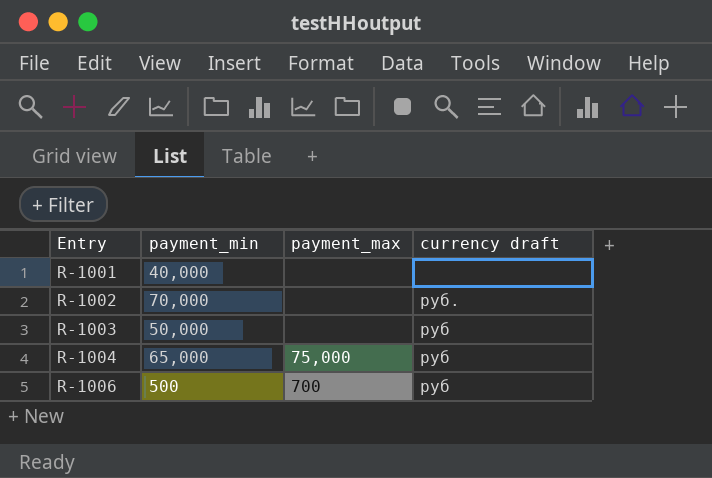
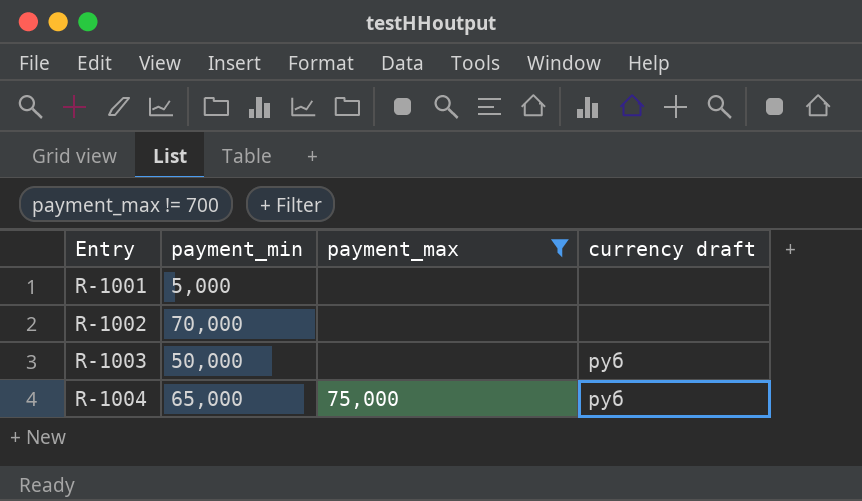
filter: none -> payment_max != 700
R-1001 | payment_min: 40,000 -> 5,000
R-1002 | currency draft: руб. -> none

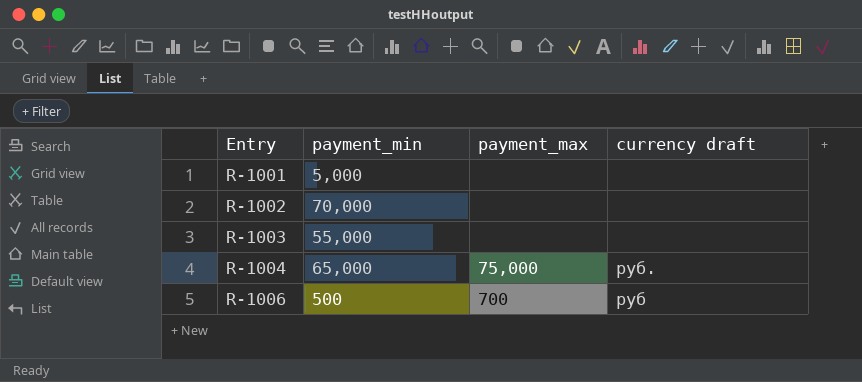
filter: payment_max != 700 -> none
R-1003 | payment_min: 50,000 -> 55,000
R-1003 | currency draft: руб -> none
R-1004 | currency draft: руб -> руб.

